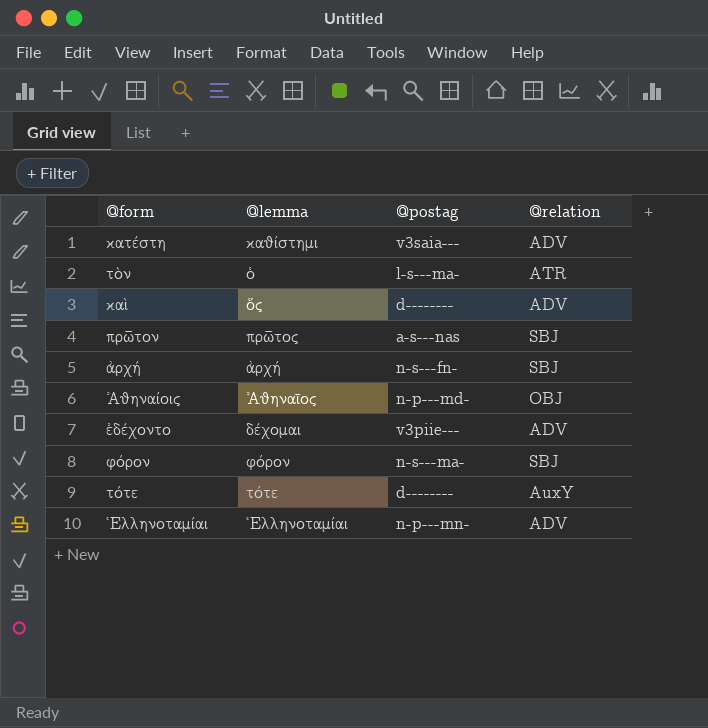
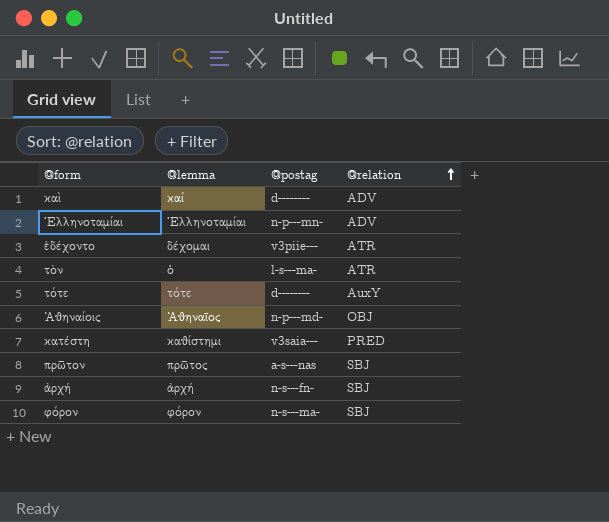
row order: none -> @relation ascending
καὶ | @lemma: ὅς -> καί
ἐδέχοντο | @relation: ADV -> ATR
κατέστη | @relation: ADV -> PRED

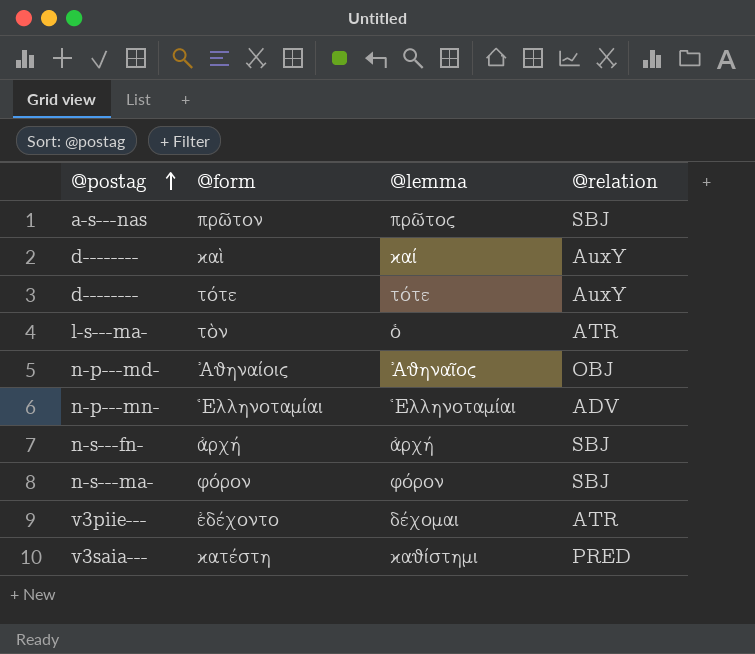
row order: @relation ascending -> @postag ascending
column @postag | position: 3 -> 1
καὶ | @relation: ADV -> AuxY

